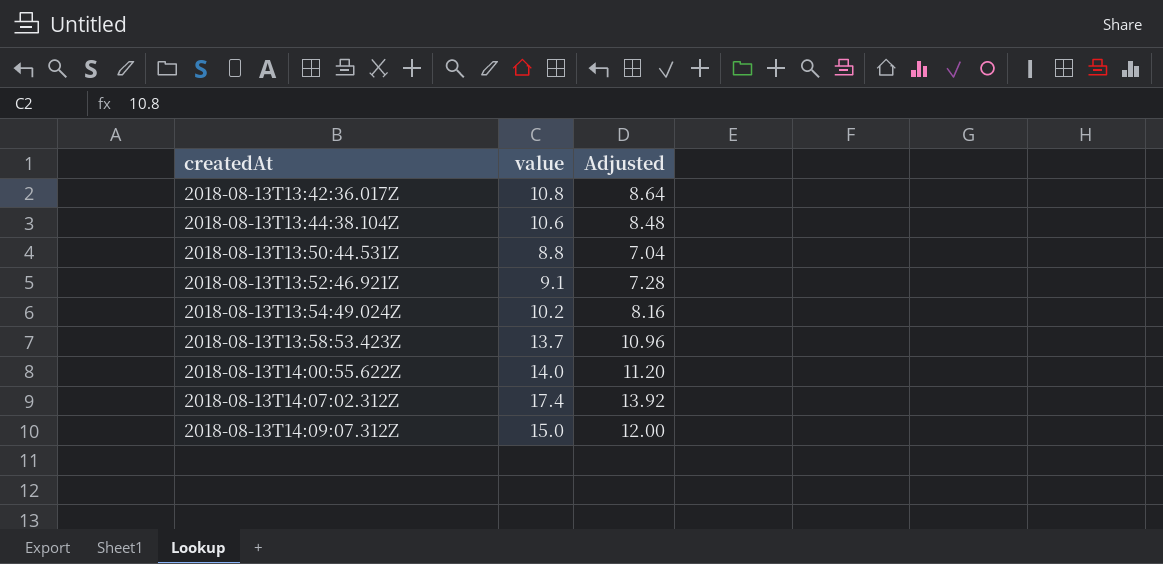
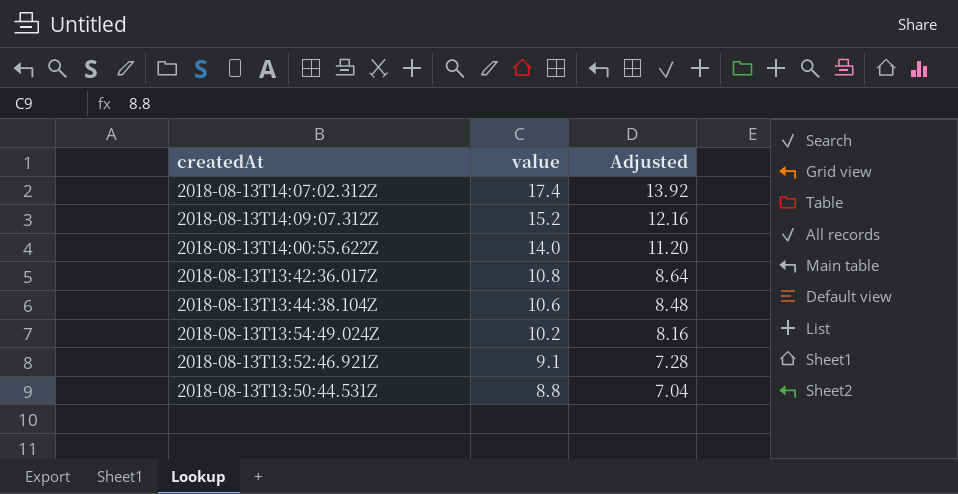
row order: createdAt ascending -> value descending
row 2018-08-13T13:58:53.423Z: 13.7 | 10.96 -> none
2018-08-13T14:09:07.312Z | value: 15.0 -> 15.2
2018-08-13T14:09:07.312Z | Adjusted: 12.00 -> 12.16

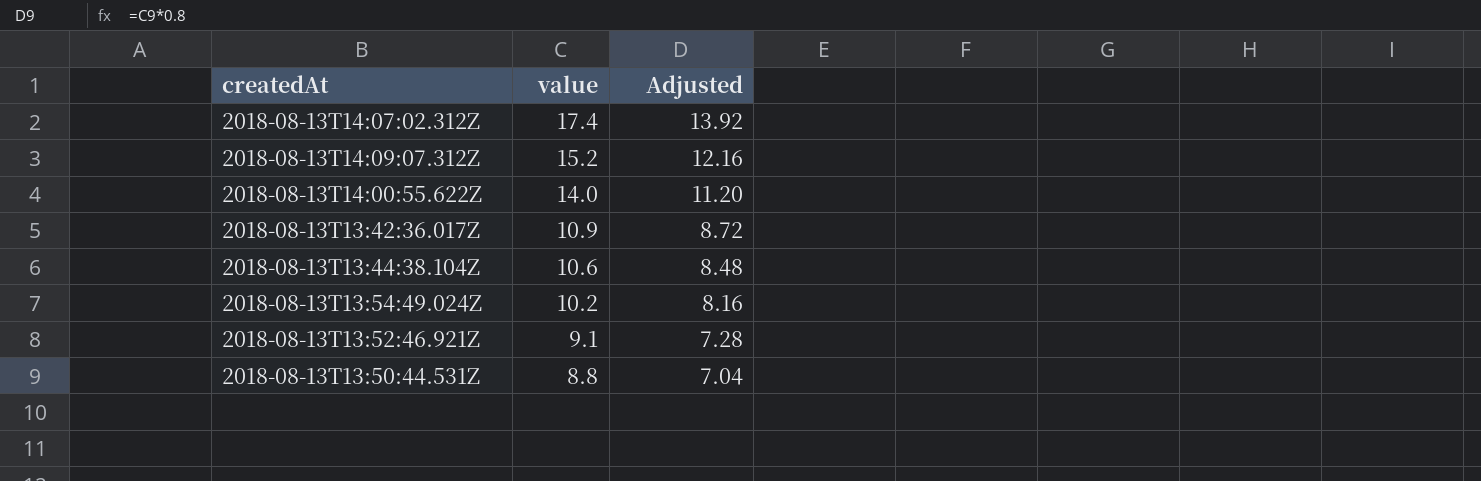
2018-08-13T13:42:36.017Z | value: 10.8 -> 10.9
2018-08-13T13:42:36.017Z | Adjusted: 8.64 -> 8.72

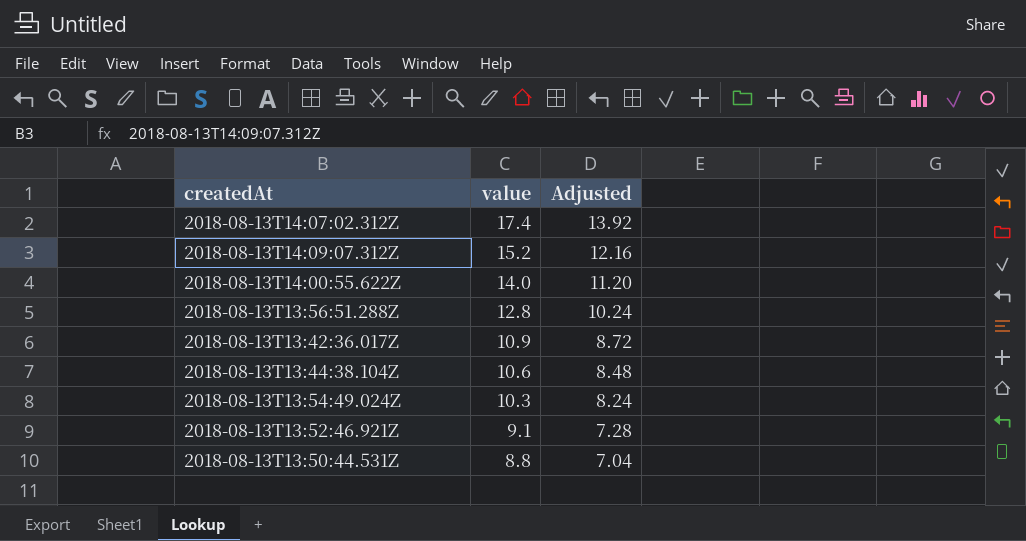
row 2018-08-13T13:56:51.288Z: none -> 12.8 | 10.24
2018-08-13T13:54:49.024Z | value: 10.2 -> 10.3
2018-08-13T13:54:49.024Z | Adjusted: 8.16 -> 8.24

